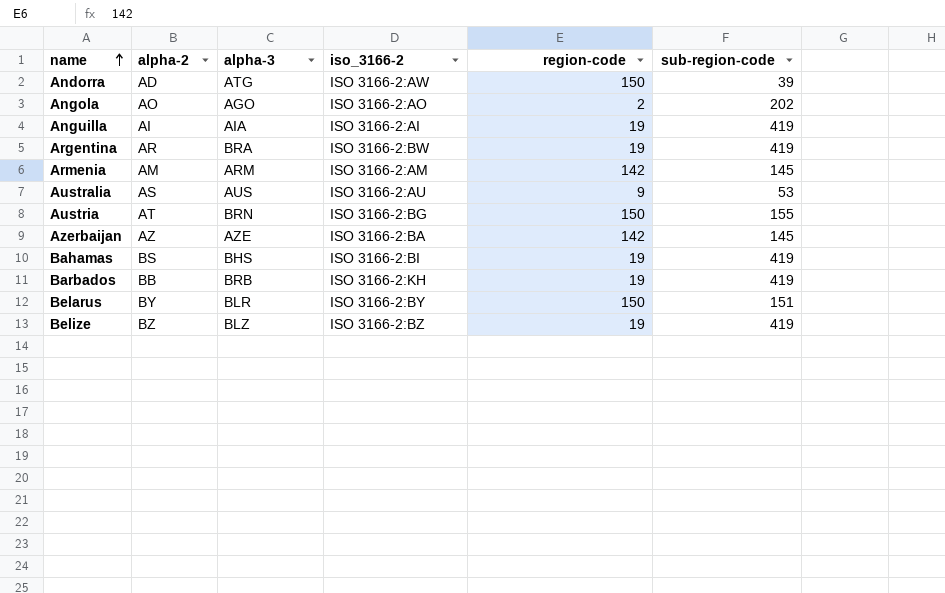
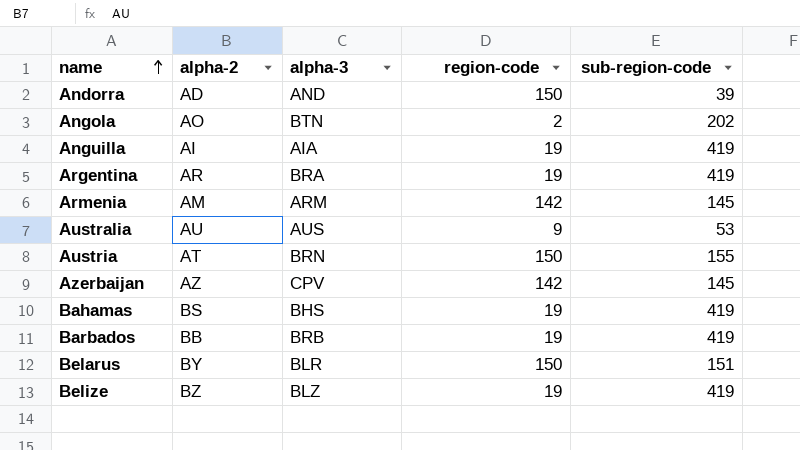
column iso_3166-2 | position: 4 -> none
Andorra | alpha-3: ATG -> AND
Angola | alpha-3: AGO -> BTN
Australia | alpha-2: AS -> AU
Azerbaijan | alpha-3: AZE -> CPV

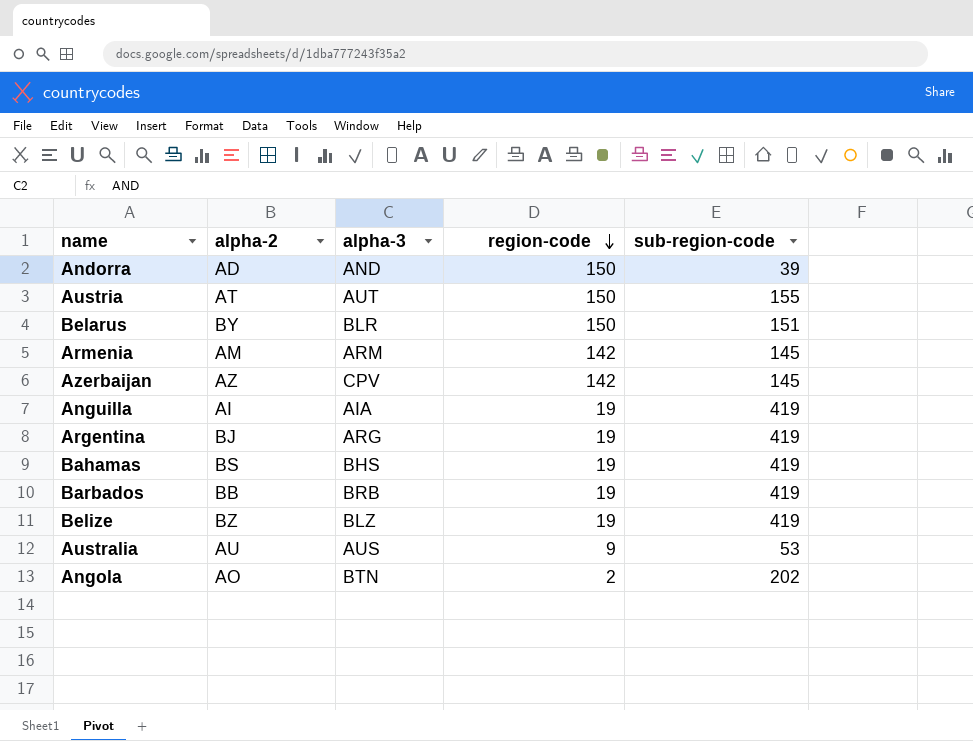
row order: name ascending -> region-code descending
Austria | alpha-3: BRN -> AUT
Argentina | alpha-2: AR -> BJ
Argentina | alpha-3: BRA -> ARG

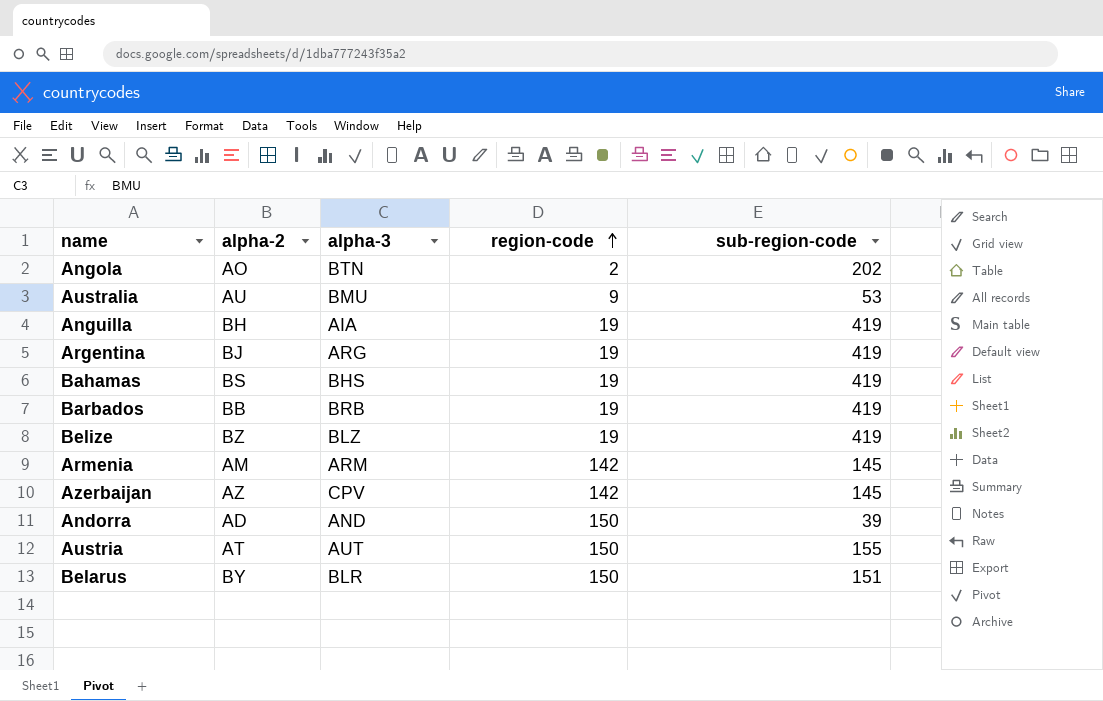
row order: region-code descending -> region-code ascending
Australia | alpha-3: AUS -> BMU
Anguilla | alpha-2: AI -> BH

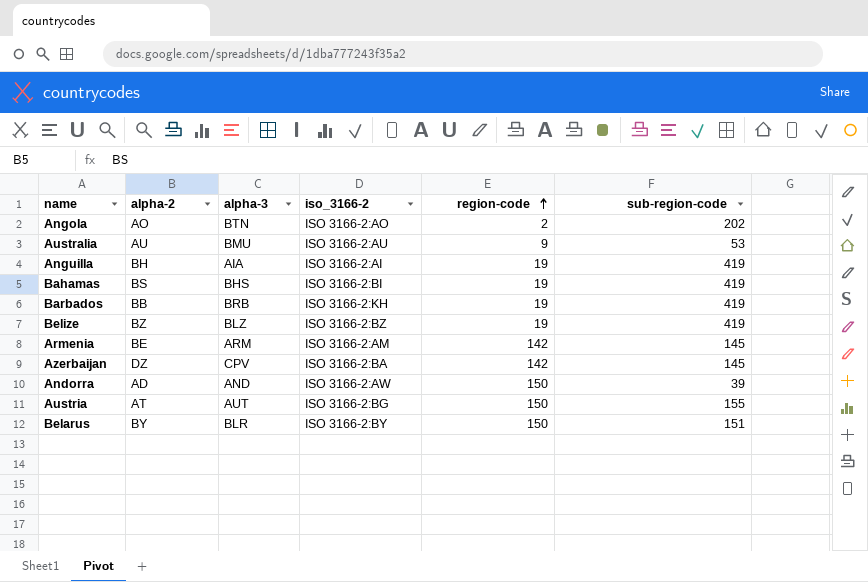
column iso_3166-2 | position: none -> 4
row Argentina: BJ | ARG | 19 | 419 -> none
Armenia | alpha-2: AM -> BE
Azerbaijan | alpha-2: AZ -> DZ

